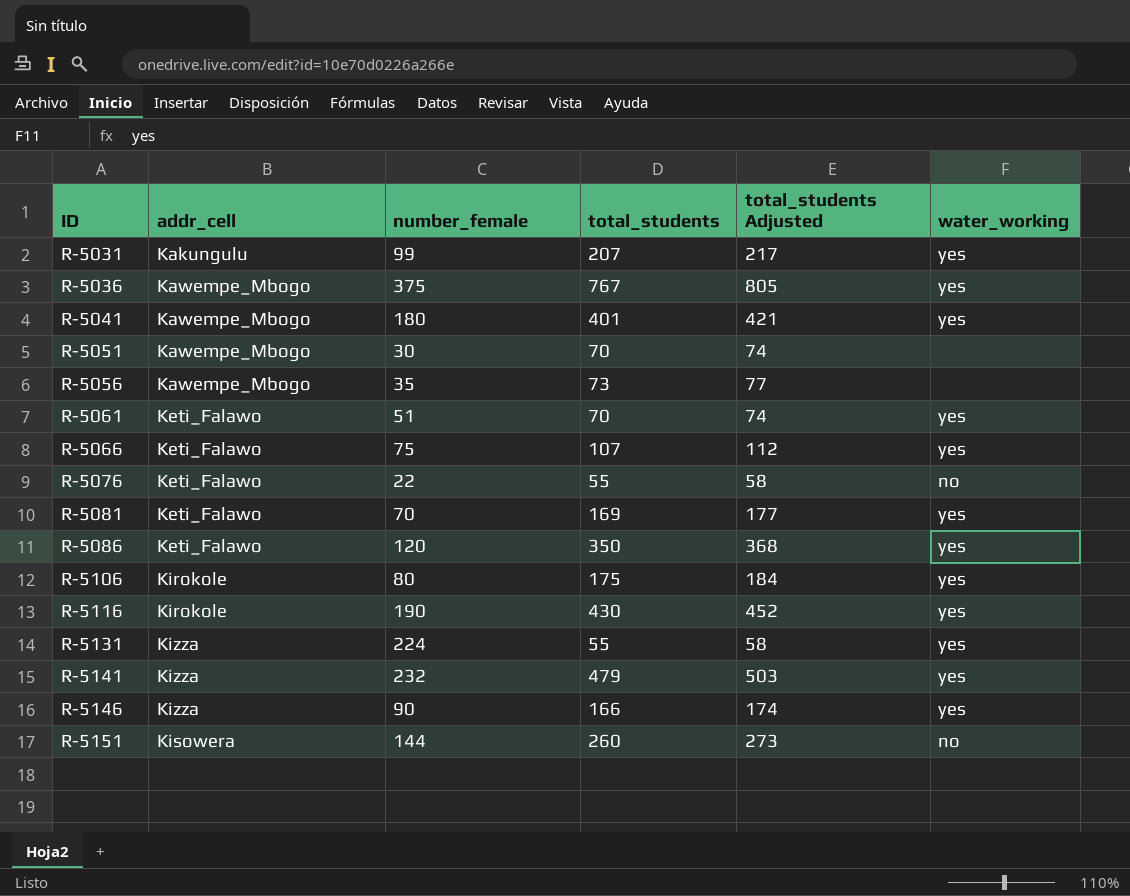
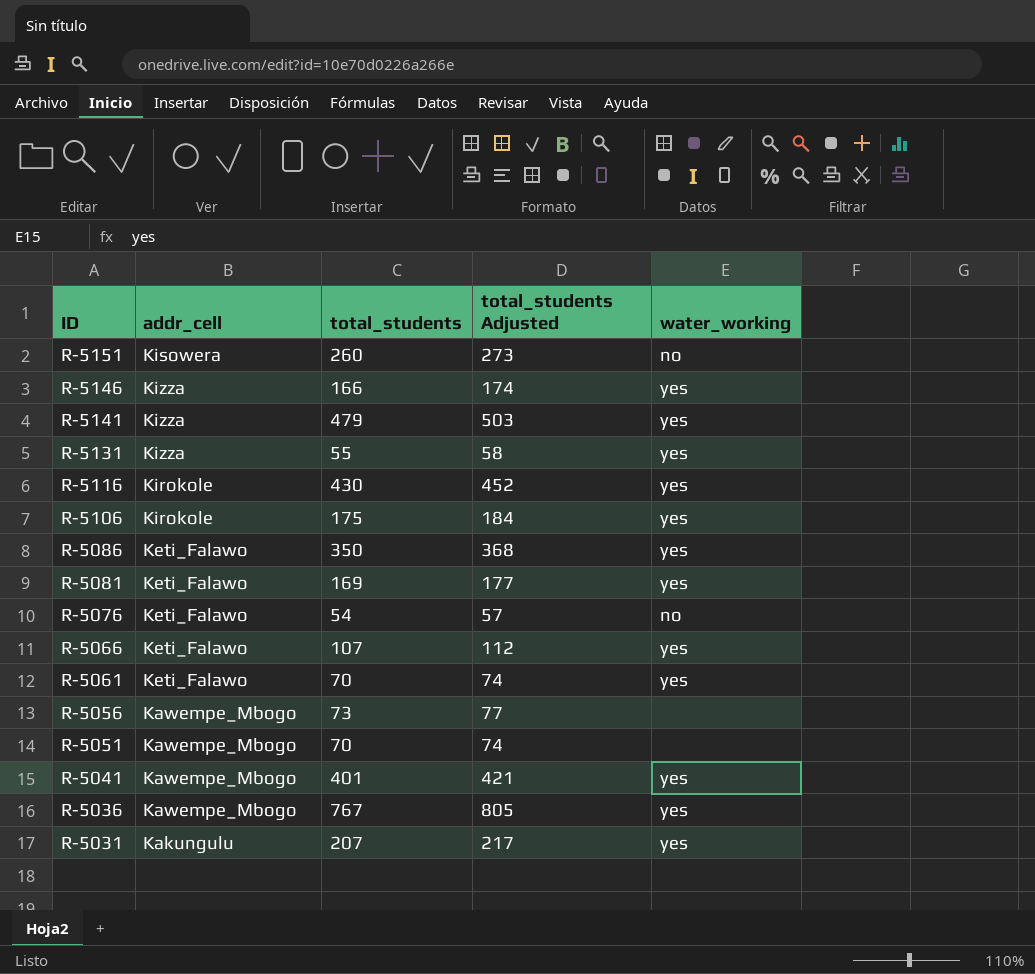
row order: ID ascending -> ID descending
column number_female | position: 3 -> none
R-5076 | total_students: 55 -> 54
R-5076 | total_students Adjusted: 58 -> 57

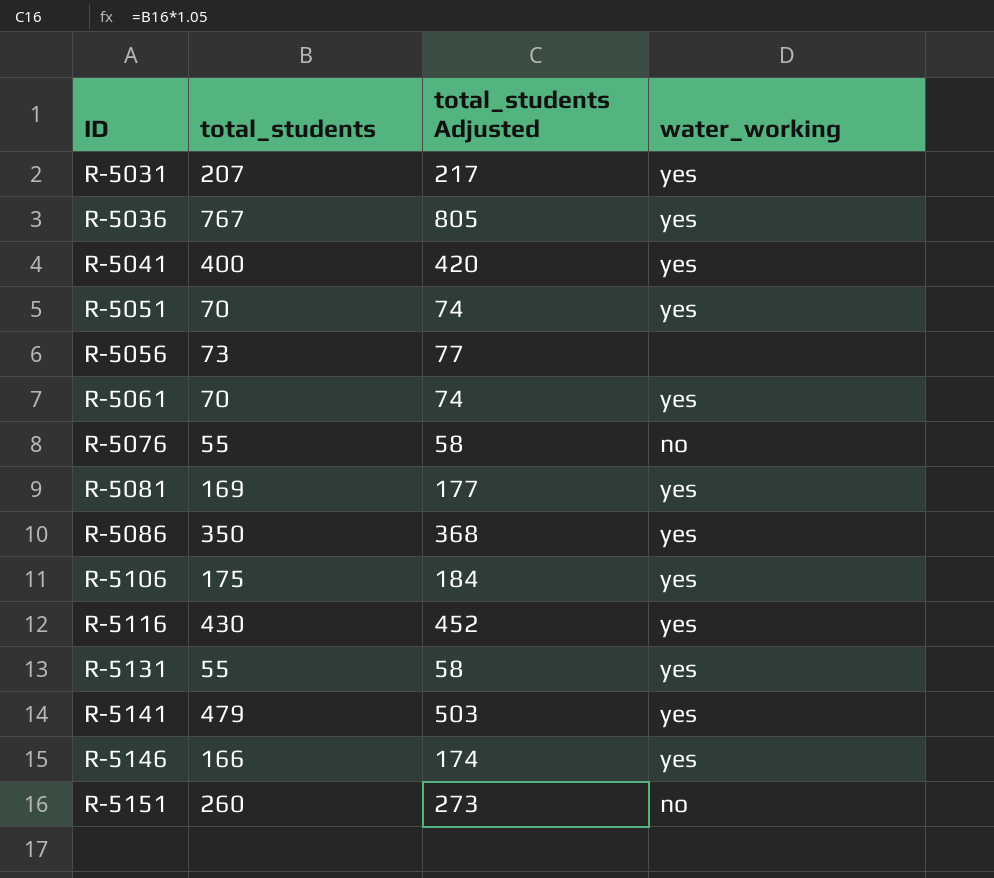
row order: ID descending -> ID ascending
column addr_cell | position: 2 -> none
row R-5066: Keti_Falawo | 107 | 112 | yes -> none
R-5041 | total_students: 401 -> 400
R-5041 | total_students Adjusted: 421 -> 420
R-5051 | water_working: none -> yes
R-5076 | total_students: 54 -> 55
R-5076 | total_students Adjusted: 57 -> 58

